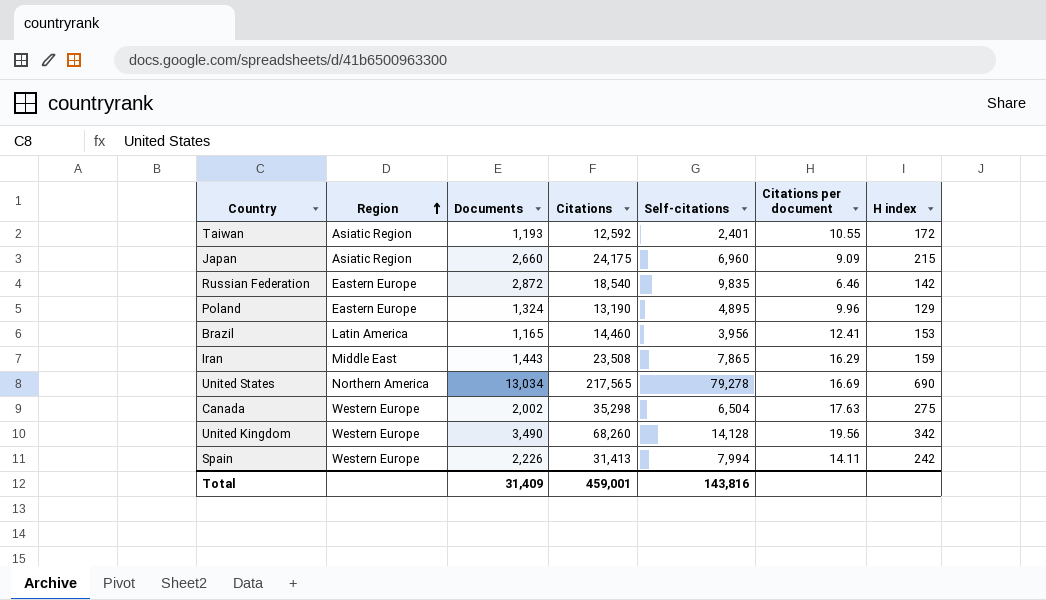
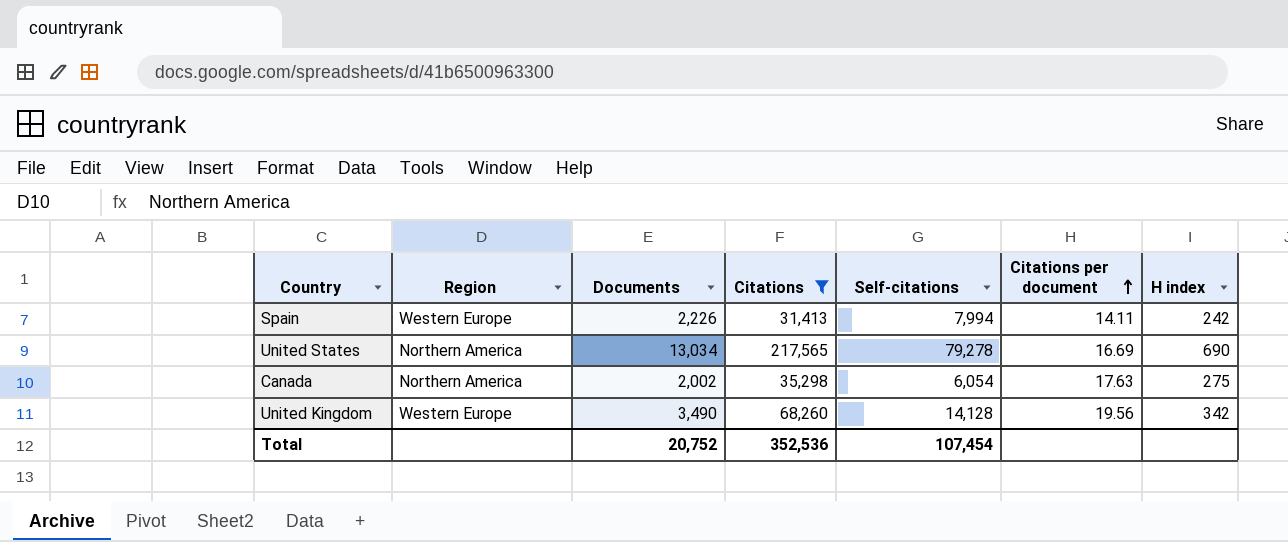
filter: none -> Citations >= 31,413
row order: Region ascending -> Citations per document ascending
Canada | Region: Western Europe -> Northern America
Canada | Self-citations: 6,504 -> 6,054
Total | Documents: 31,409 -> 20,752
Total | Citations: 459,001 -> 352,536
Total | Self-citations: 143,816 -> 107,454

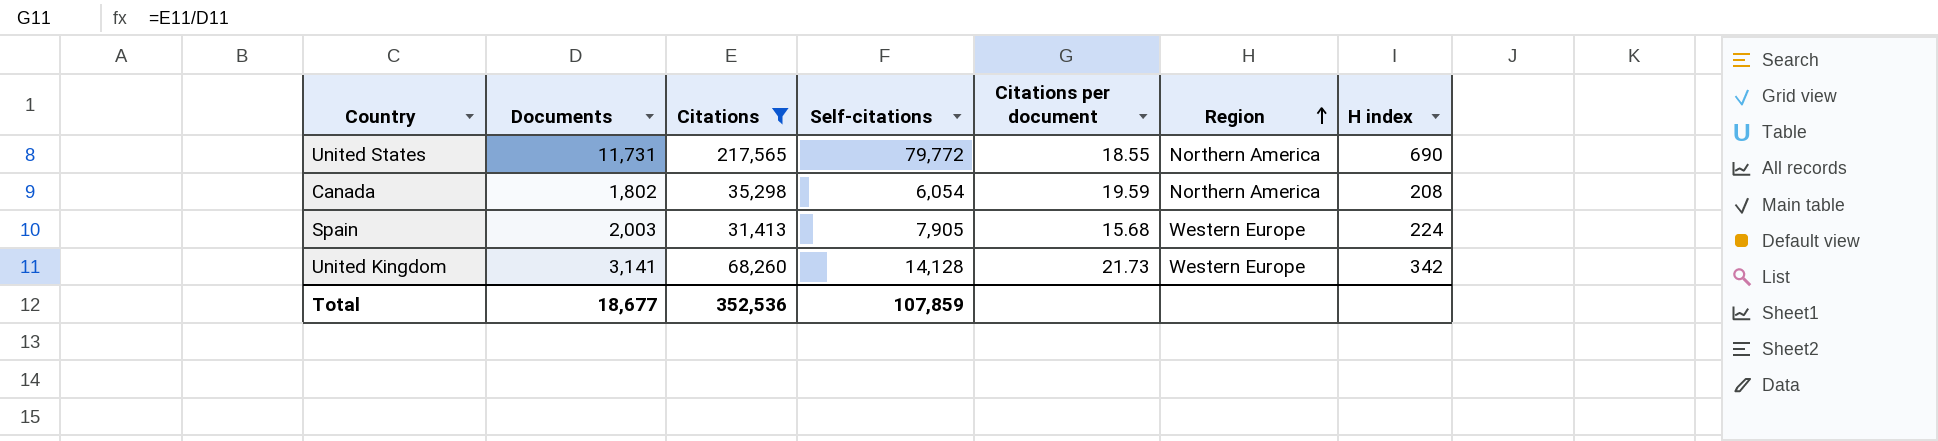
row order: Citations per document ascending -> Region ascending
column Region | position: 2 -> 6
United States | Documents: 13,034 -> 11,731
United States | Self-citations: 79,278 -> 79,772
United States | Citations per document: 16.69 -> 18.55
Canada | Documents: 2,002 -> 1,802
Canada | Citations per document: 17.63 -> 19.59
Canada | H index: 275 -> 208
Spain | Documents: 2,226 -> 2,003
Spain | Self-citations: 7,994 -> 7,905
Spain | Citations per document: 14.11 -> 15.68
Spain | H index: 242 -> 224
United Kingdom | Documents: 3,490 -> 3,141
United Kingdom | Citations per document: 19.56 -> 21.73
Total | Documents: 20,752 -> 18,677
Total | Self-citations: 107,454 -> 107,859

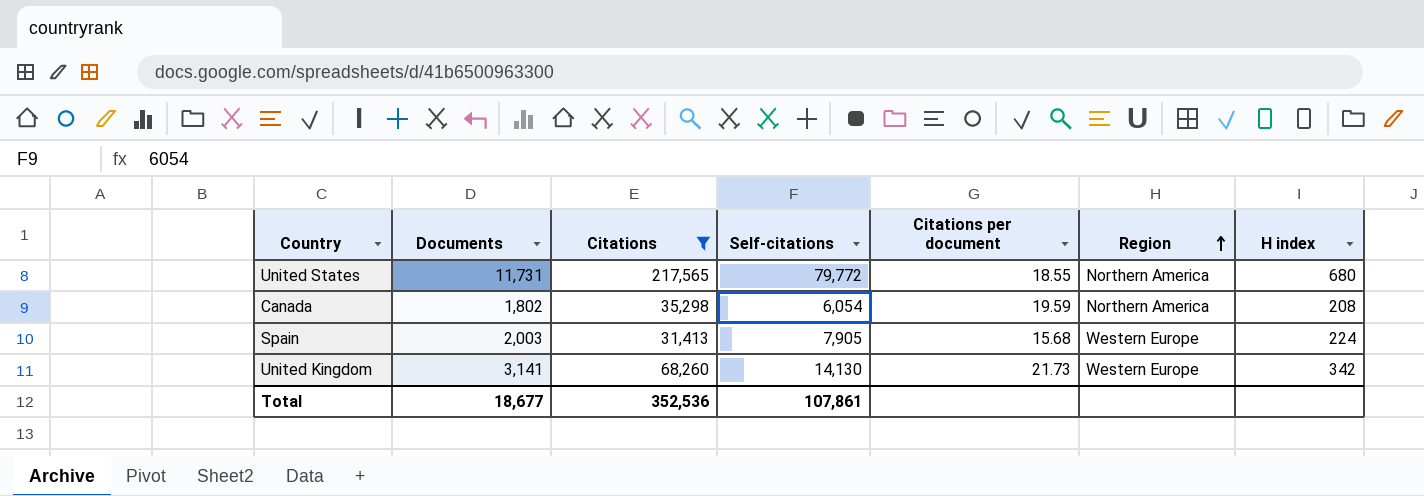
United States | H index: 690 -> 680
United Kingdom | Self-citations: 14,128 -> 14,130
Total | Self-citations: 107,859 -> 107,861

